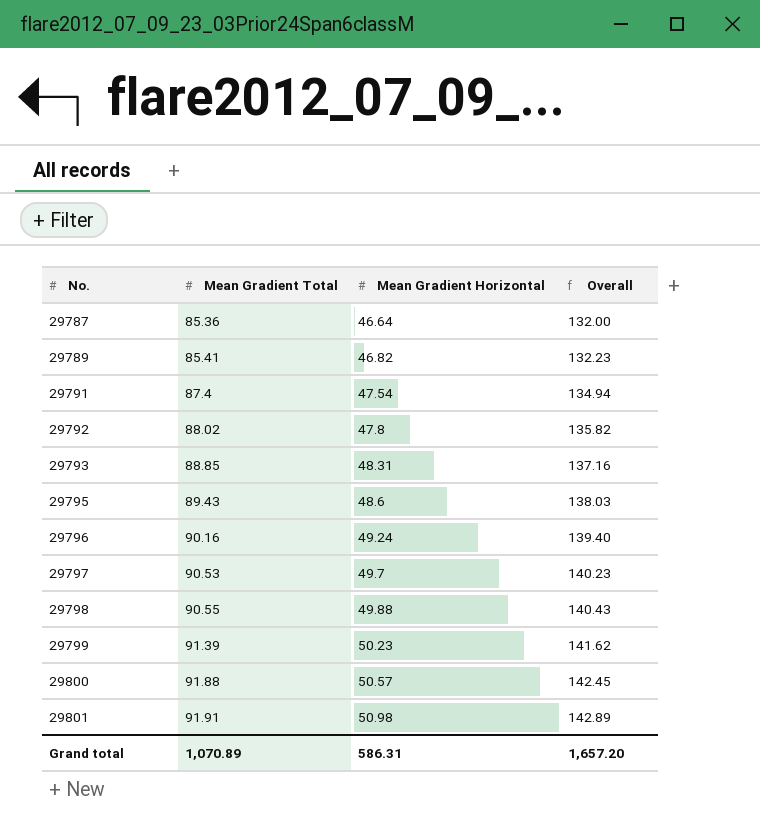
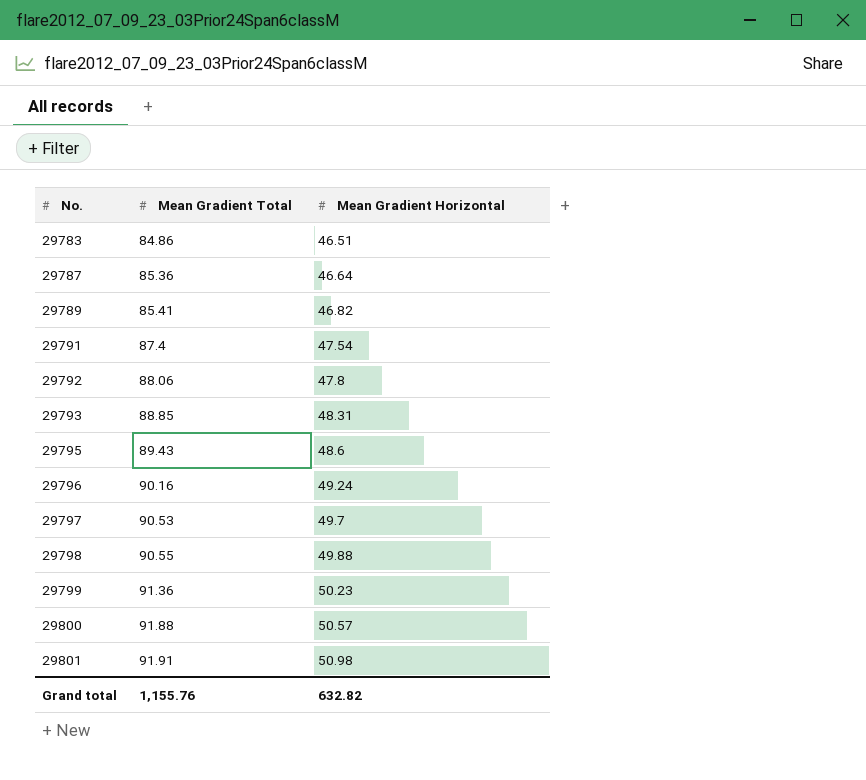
column Overall | formula: [Mean Gradient Total] + [Mean Gradient Horizontal] -> none
row 29783: none -> 84.86 | 46.51
29792 | Mean Gradient Total: 88.02 -> 88.06
29799 | Mean Gradient Total: 91.39 -> 91.36
Grand total | Mean Gradient Total: 1,070.89 -> 1,155.76
Grand total | Mean Gradient Horizontal: 586.31 -> 632.82

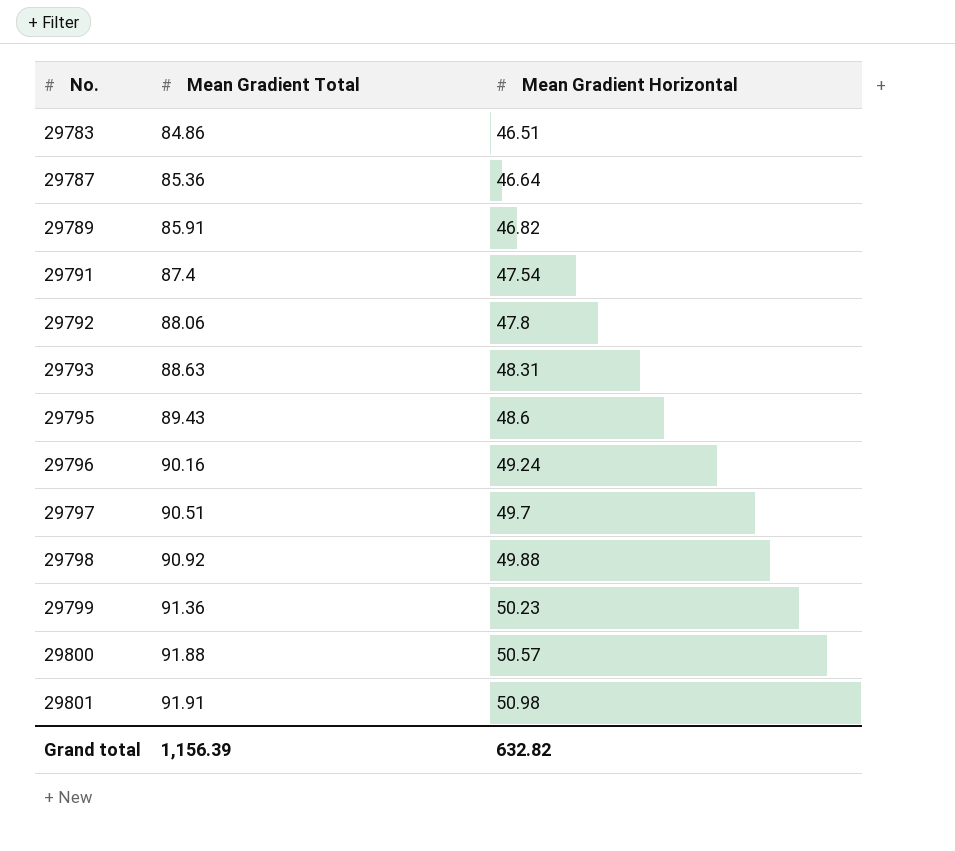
29789 | Mean Gradient Total: 85.41 -> 85.91
29793 | Mean Gradient Total: 88.85 -> 88.63
29797 | Mean Gradient Total: 90.53 -> 90.51
29798 | Mean Gradient Total: 90.55 -> 90.92
Grand total | Mean Gradient Total: 1,155.76 -> 1,156.39

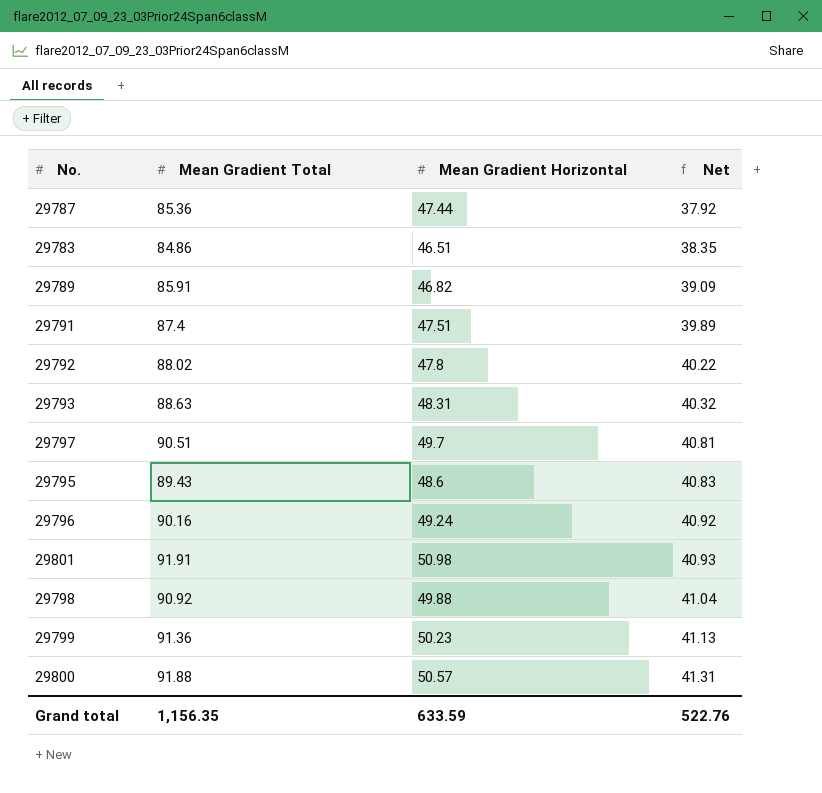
row order: No. ascending -> Net ascending
column Net | formula: none -> [Mean Gradient Total] - [Mean Gradient Horizontal]
29787 | Mean Gradient Horizontal: 46.64 -> 47.44
29791 | Mean Gradient Horizontal: 47.54 -> 47.51
29792 | Mean Gradient Total: 88.06 -> 88.02
Grand total | Mean Gradient Total: 1,156.39 -> 1,156.35
Grand total | Mean Gradient Horizontal: 632.82 -> 633.59

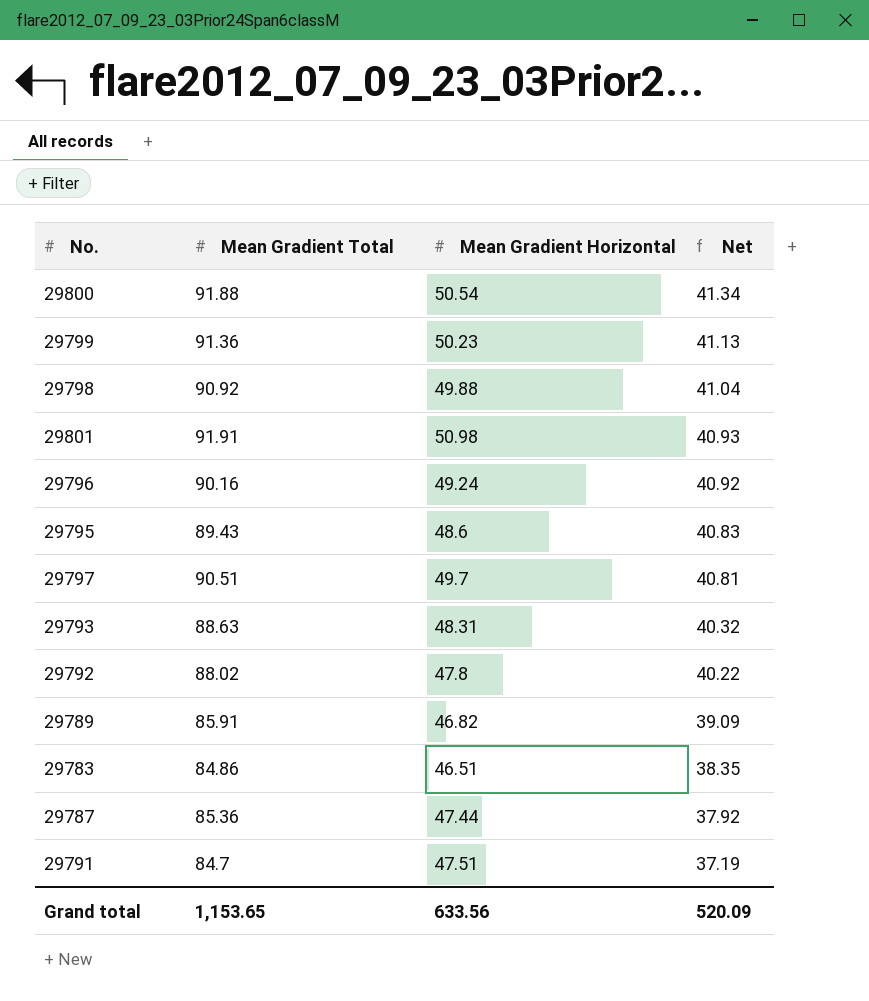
row order: Net ascending -> Net descending
29800 | Mean Gradient Horizontal: 50.57 -> 50.54
29800 | Net: 41.31 -> 41.34
29791 | Mean Gradient Total: 87.4 -> 84.7
29791 | Net: 39.89 -> 37.19
Grand total | Mean Gradient Total: 1,156.35 -> 1,153.65
Grand total | Mean Gradient Horizontal: 633.59 -> 633.56
Grand total | Net: 522.76 -> 520.09

